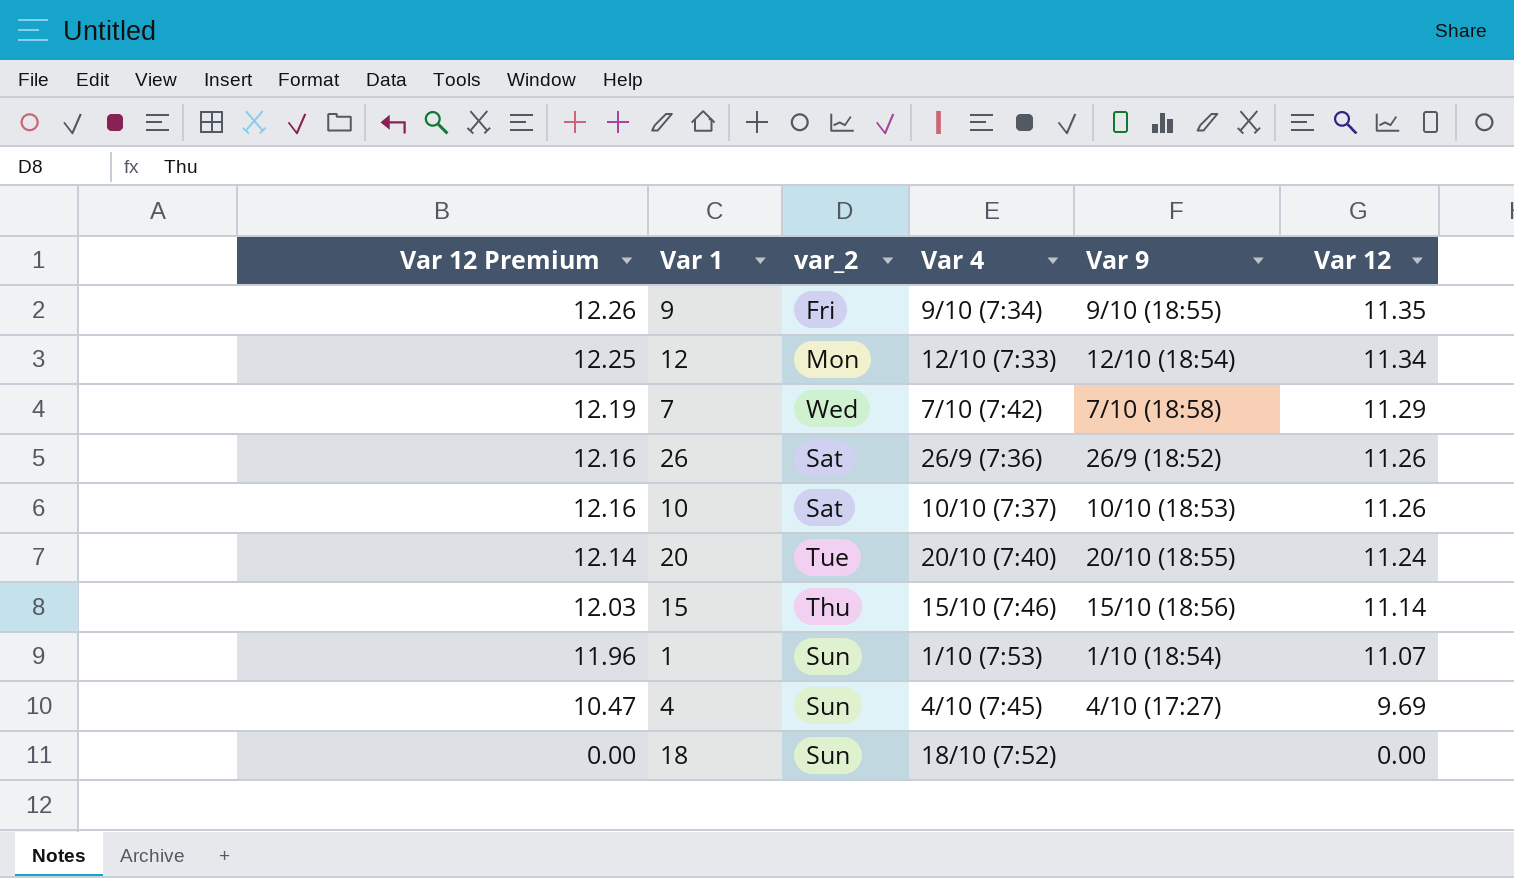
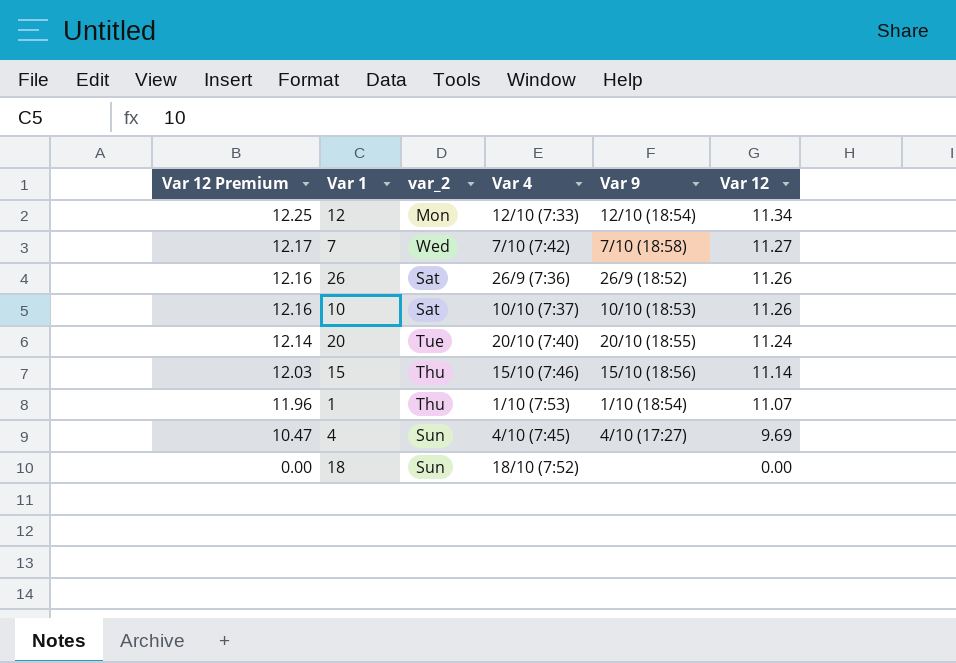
row 9: 12.26 | Fri | 9/10 (7:34) | 9/10 (18:55) | 11.35 -> none
7 | Var 12 Premium: 12.19 -> 12.17
7 | Var 12: 11.29 -> 11.27
1 | var_2: Sun -> Thu

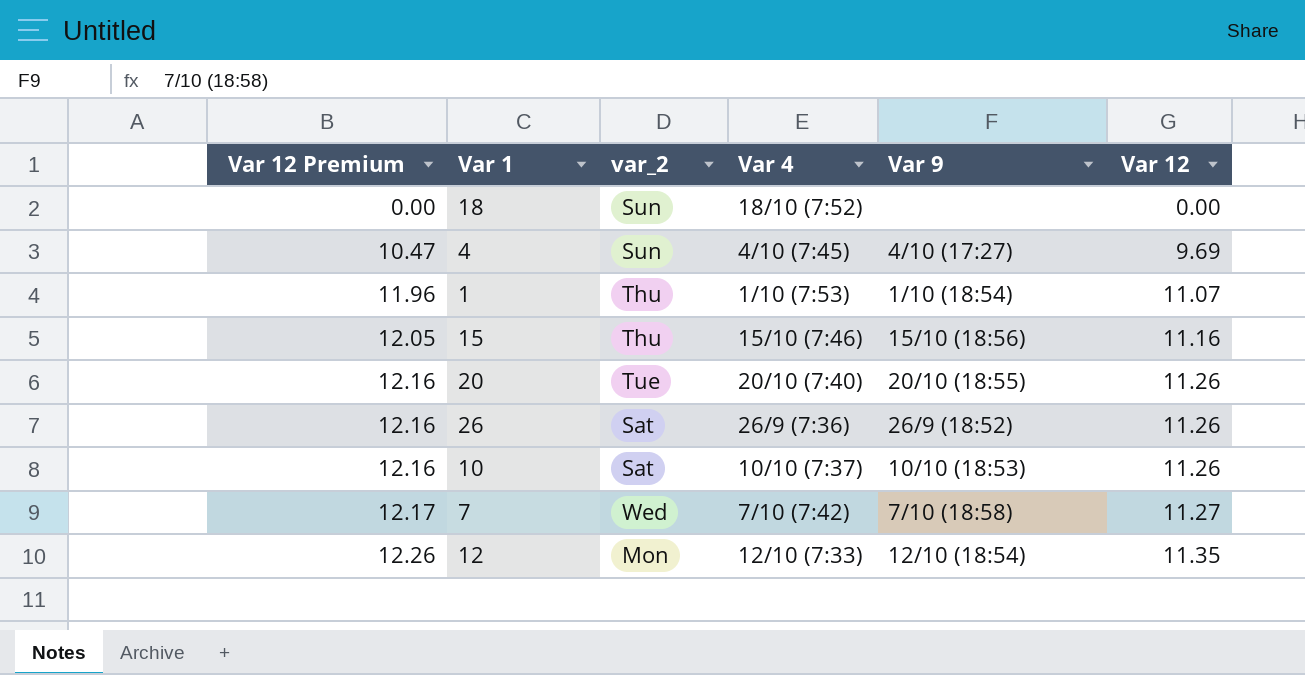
row order: Var 12 Premium descending -> Var 12 Premium ascending
15 | Var 12 Premium: 12.03 -> 12.05
15 | Var 12: 11.14 -> 11.16
20 | Var 12 Premium: 12.14 -> 12.16
20 | Var 12: 11.24 -> 11.26
12 | Var 12 Premium: 12.25 -> 12.26
12 | Var 12: 11.34 -> 11.35

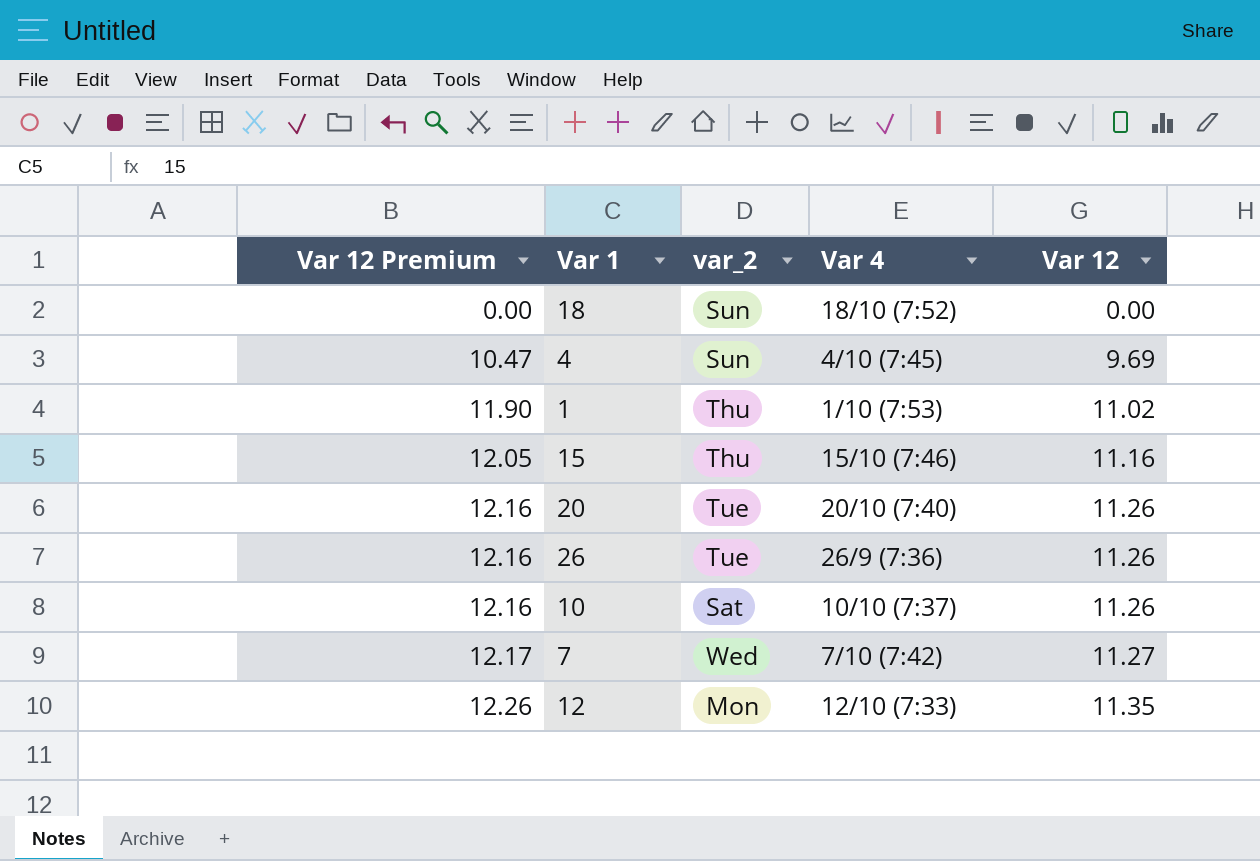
column Var 9 | position: 5 -> none
1 | Var 12 Premium: 11.96 -> 11.90
1 | Var 12: 11.07 -> 11.02
26 | var_2: Sat -> Tue

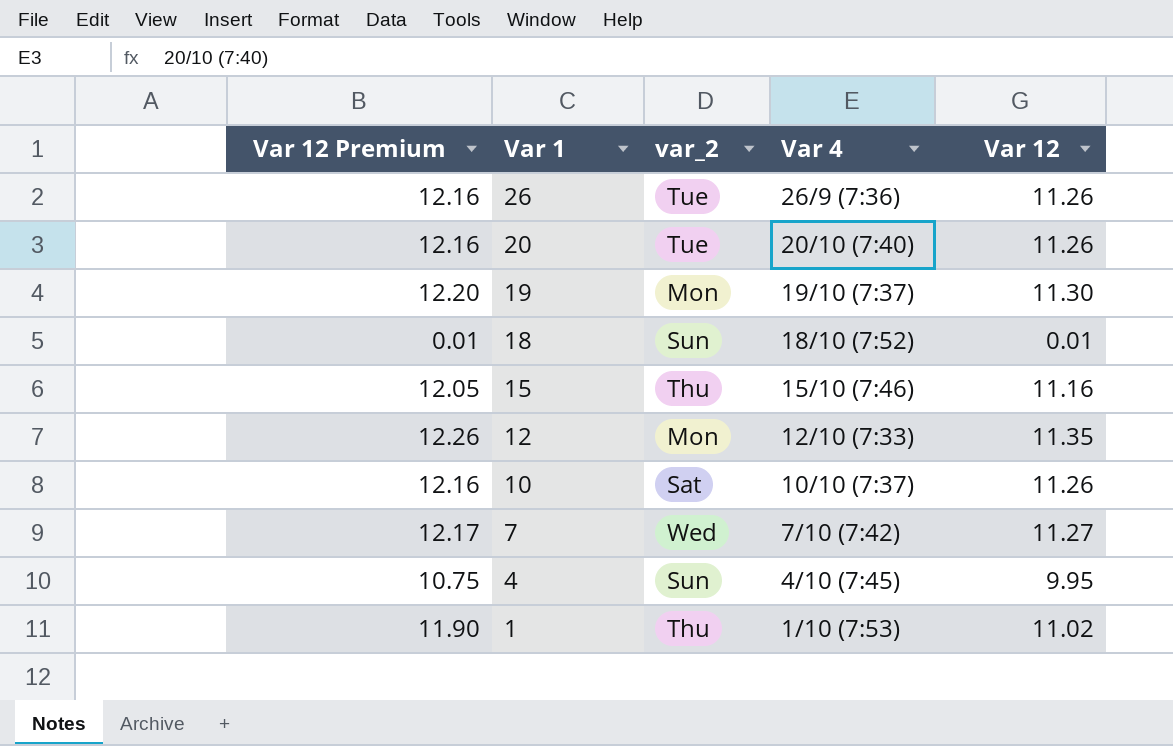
row order: Var 12 Premium ascending -> Var 1 descending
row 19: none -> 12.20 | Mon | 19/10 (7:37) | 11.30
18 | Var 12 Premium: 0.00 -> 0.01
18 | Var 12: 0.00 -> 0.01
4 | Var 12 Premium: 10.47 -> 10.75
4 | Var 12: 9.69 -> 9.95

